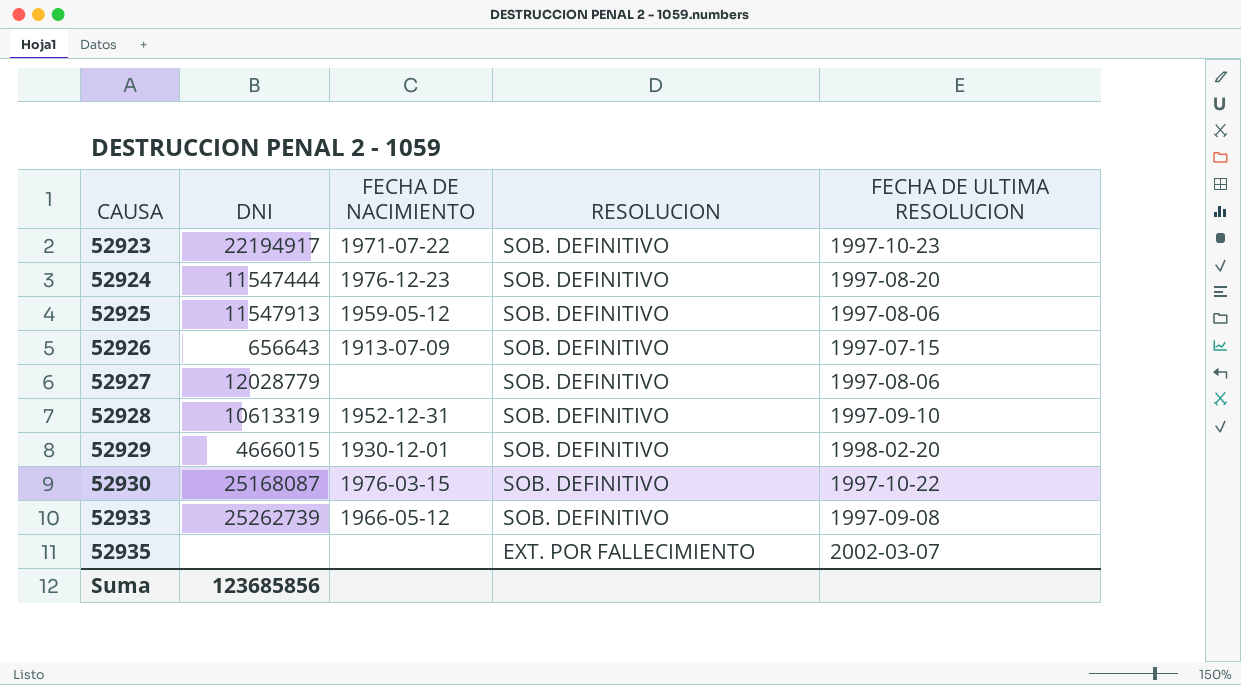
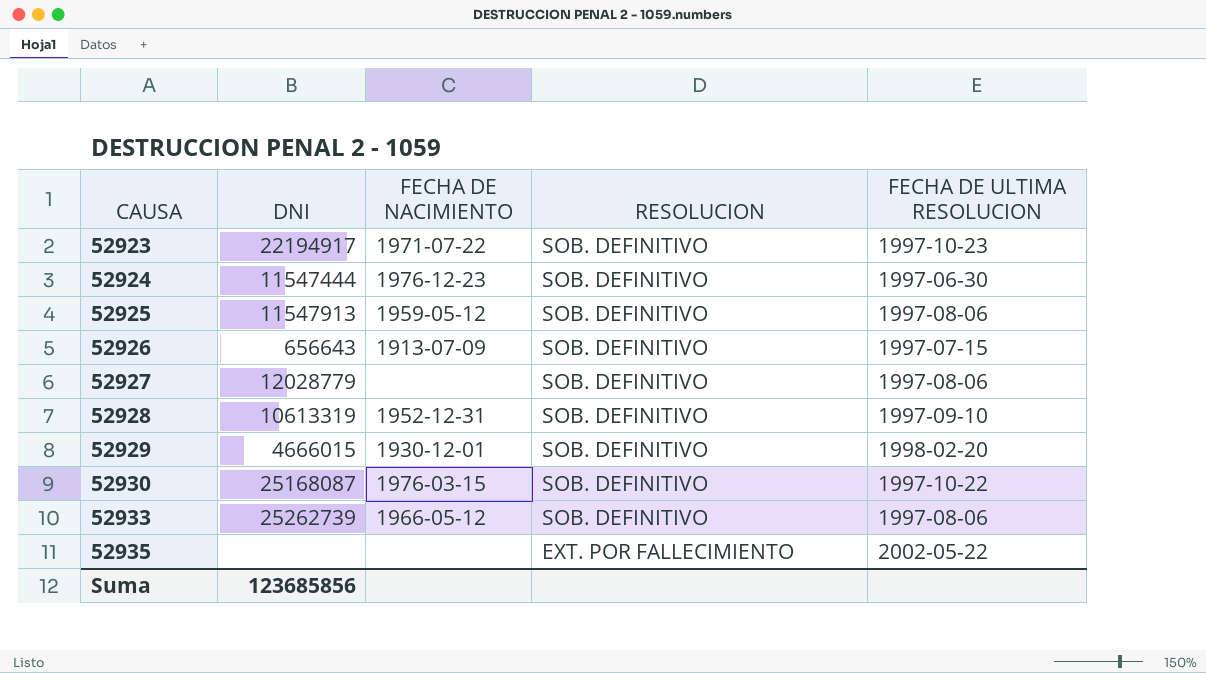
52924 | FECHA DE ULTIMA RESOLUCION: 1997-08-20 -> 1997-06-30
52933 | FECHA DE ULTIMA RESOLUCION: 1997-09-08 -> 1997-08-06
52935 | FECHA DE ULTIMA RESOLUCION: 2002-03-07 -> 2002-05-22

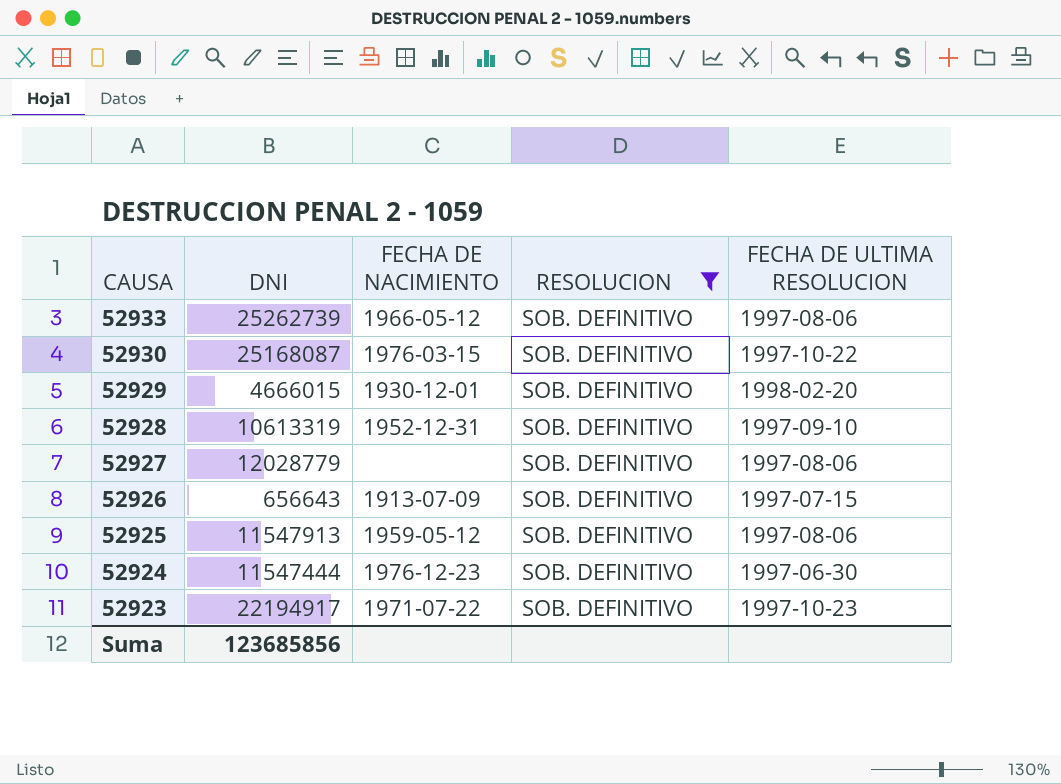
filter: none -> RESOLUCION = SOB. DEFINITIVO
row order: CAUSA ascending -> CAUSA descending

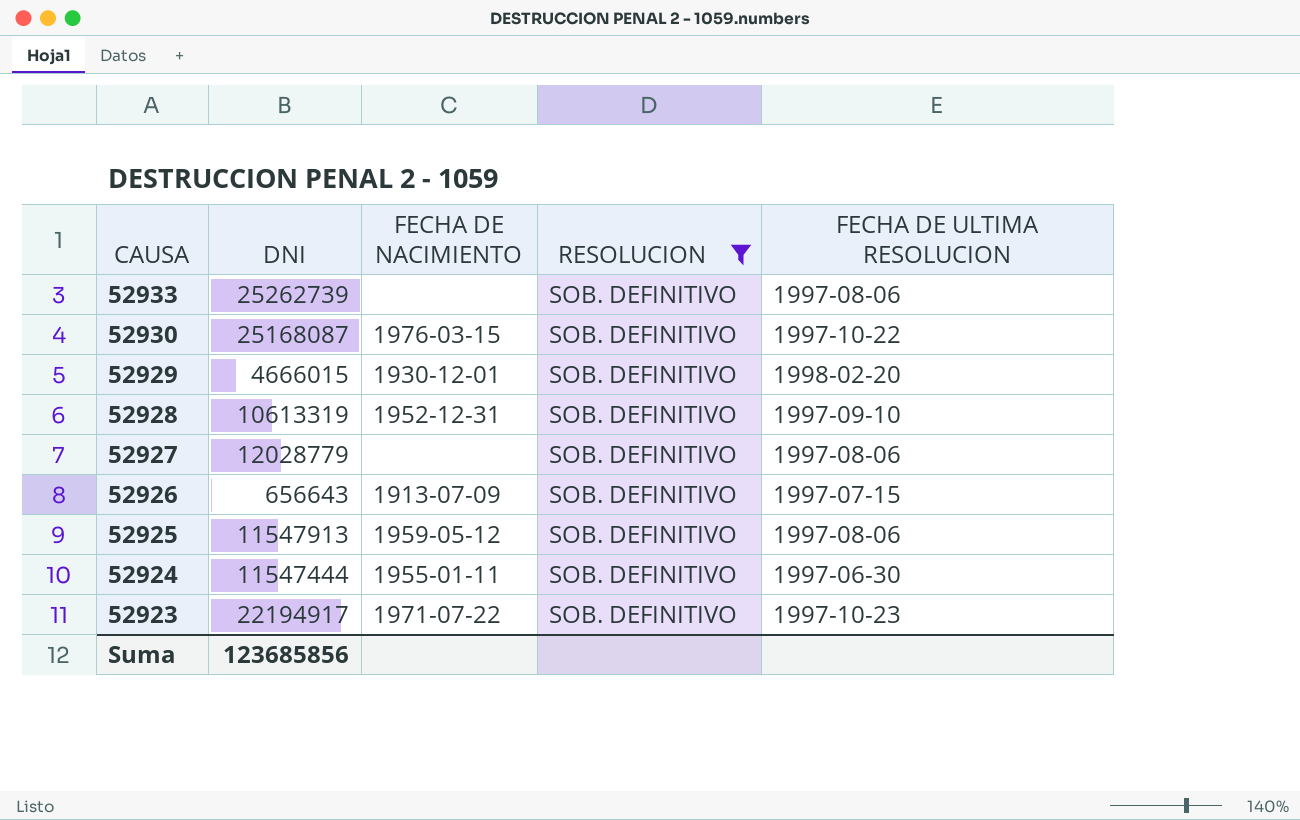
52933 | FECHA DE NACIMIENTO: 1966-05-12 -> none
52924 | FECHA DE NACIMIENTO: 1976-12-23 -> 1955-01-11

